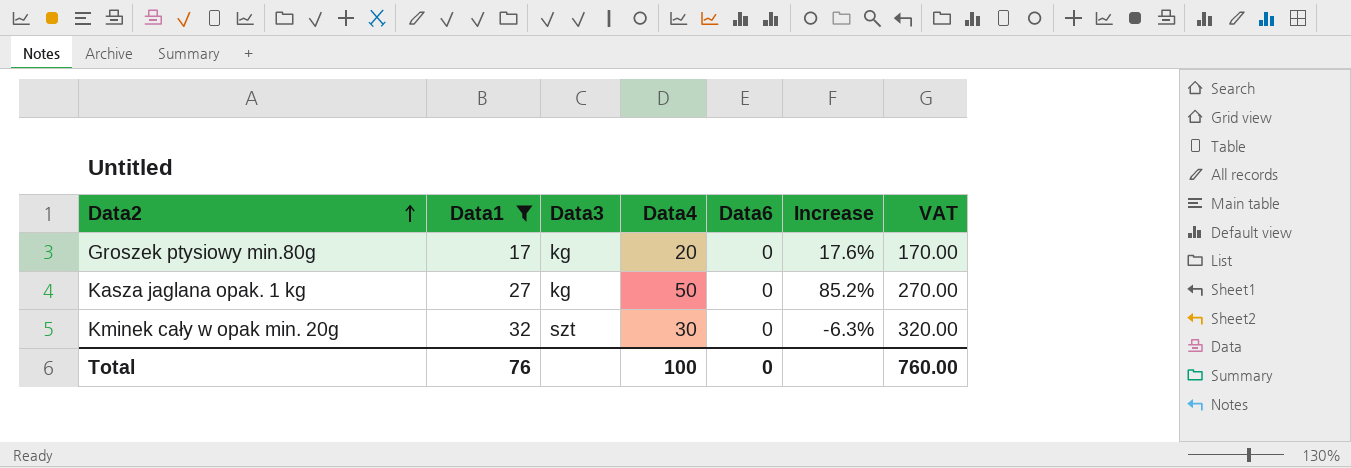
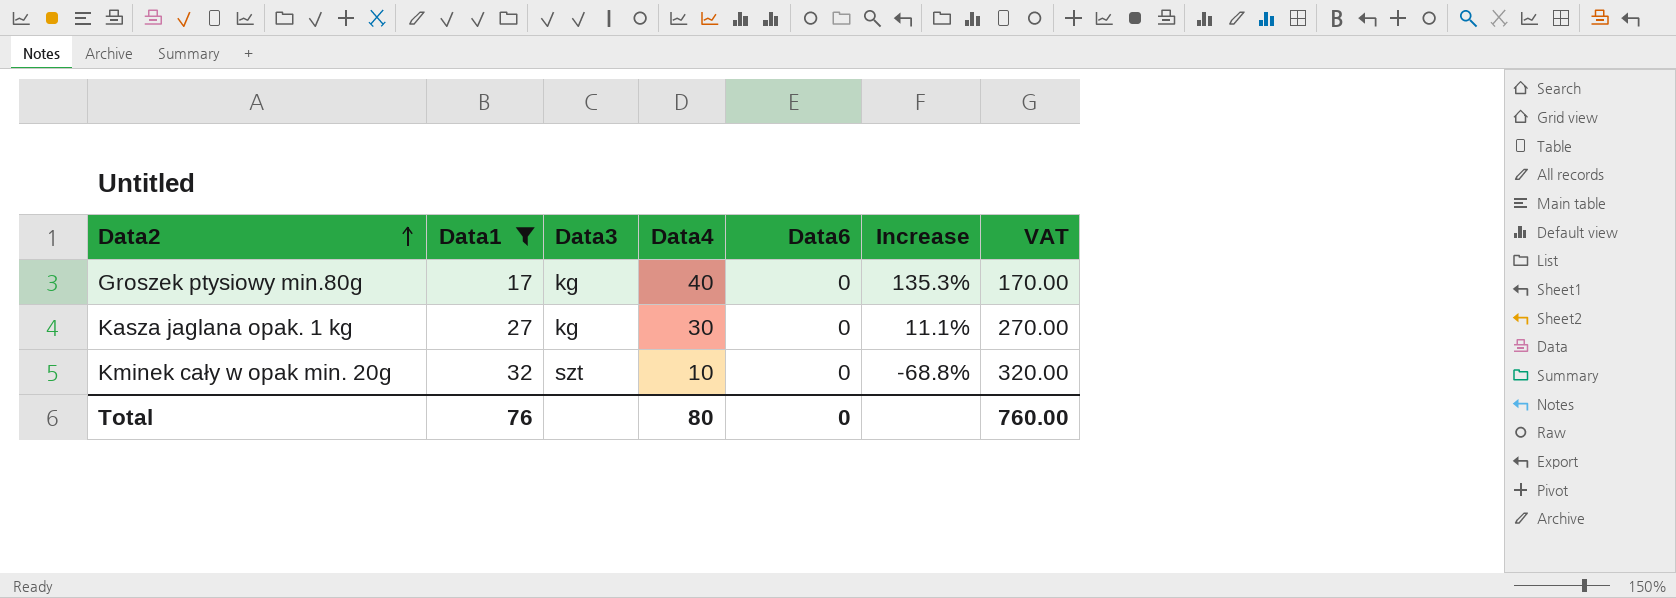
Groszek ptysiowy min.80g | Data4: 20 -> 40
Groszek ptysiowy min.80g | Increase: 17.6% -> 135.3%
Kasza jaglana opak. 1 kg | Data4: 50 -> 30
Kasza jaglana opak. 1 kg | Increase: 85.2% -> 11.1%
Kminek cały w opak min. 20g | Data4: 30 -> 10
Kminek cały w opak min. 20g | Increase: -6.3% -> -68.8%
Total | Data4: 100 -> 80

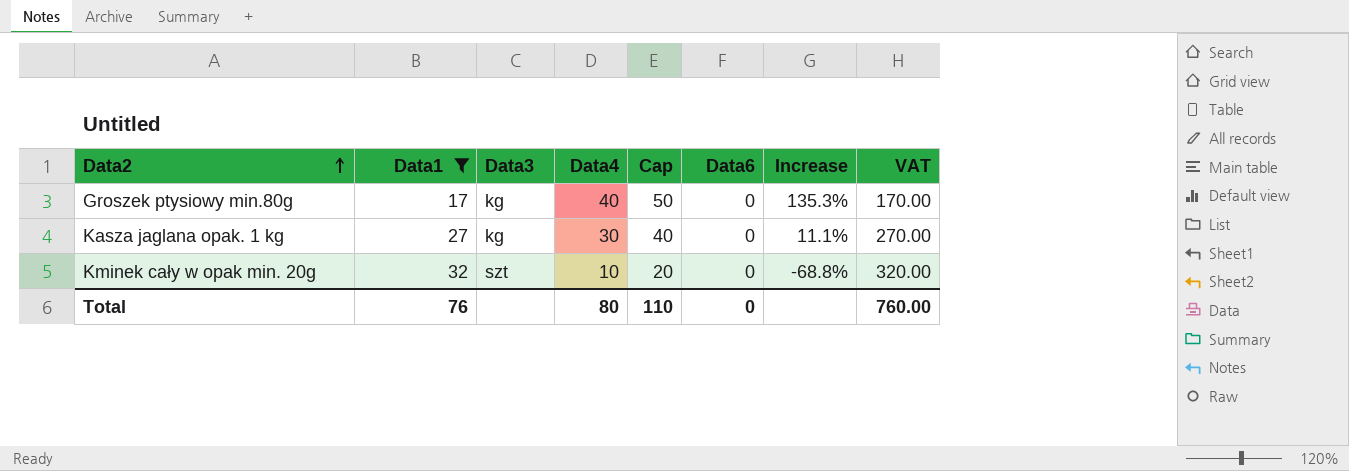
column Cap | formula: none -> [Data4] + 10

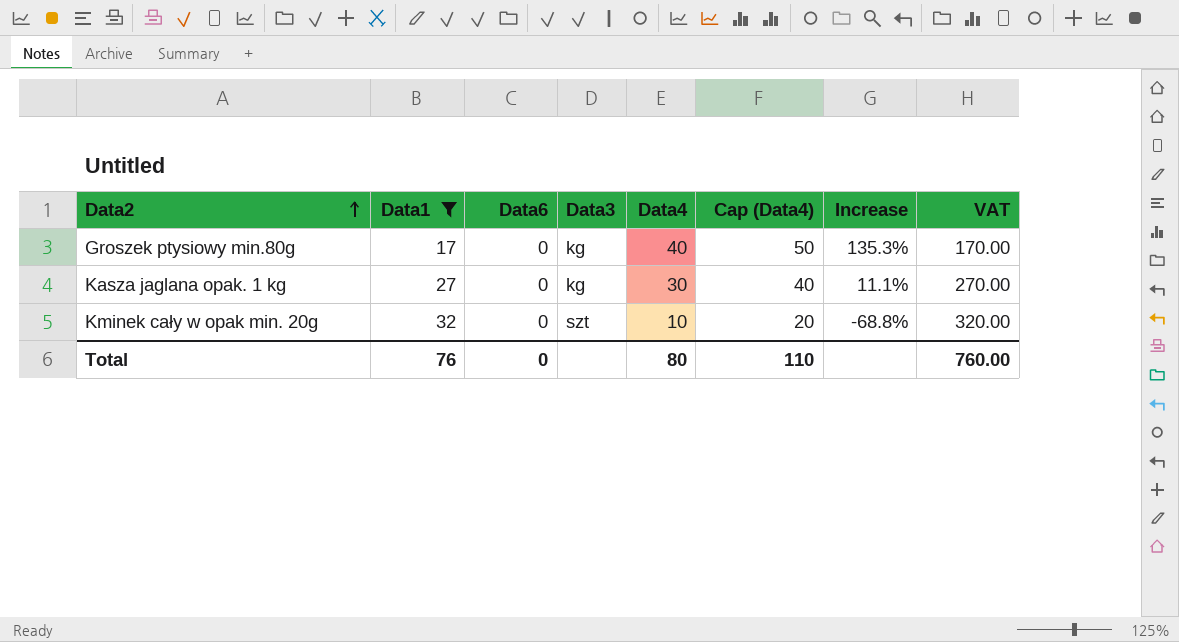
column Data6 | position: 6 -> 3
column name: Cap -> Cap (Data4)

